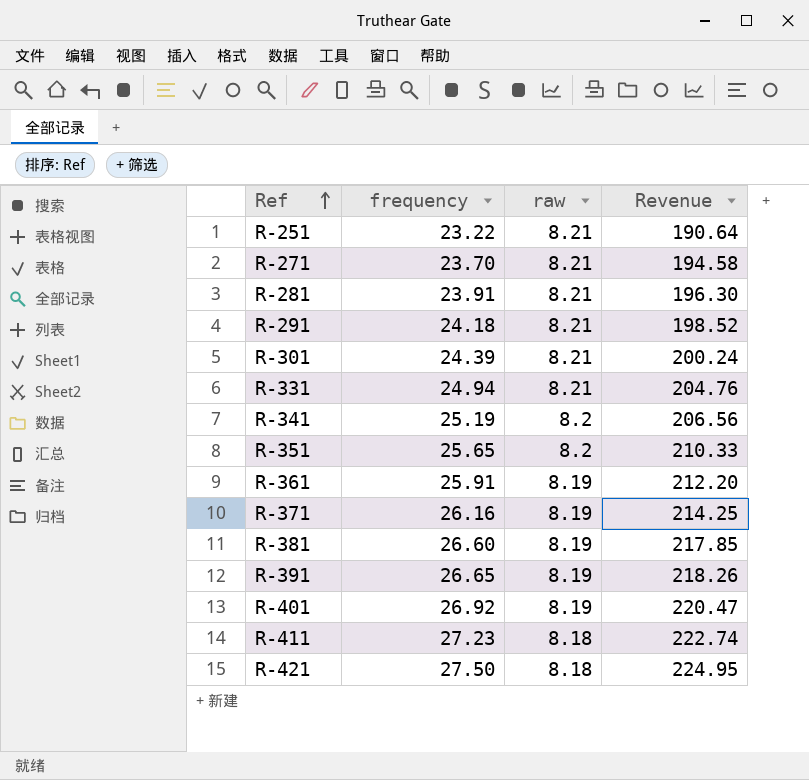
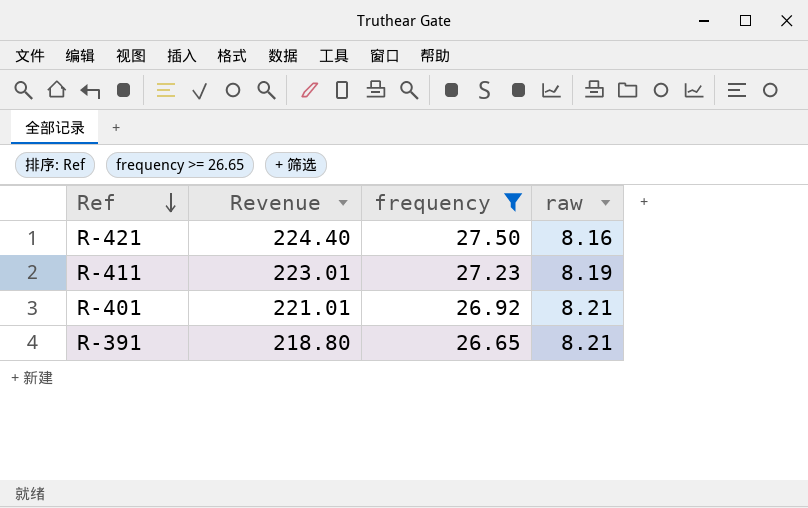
filter: none -> frequency >= 26.65
row order: Ref ascending -> Ref descending
column Revenue | position: 4 -> 2
R-421 | Revenue: 224.95 -> 224.40
R-421 | raw: 8.18 -> 8.16
R-411 | Revenue: 222.74 -> 223.01
R-411 | raw: 8.18 -> 8.19
R-401 | Revenue: 220.47 -> 221.01
R-401 | raw: 8.19 -> 8.21
R-391 | Revenue: 218.26 -> 218.80
R-391 | raw: 8.19 -> 8.21

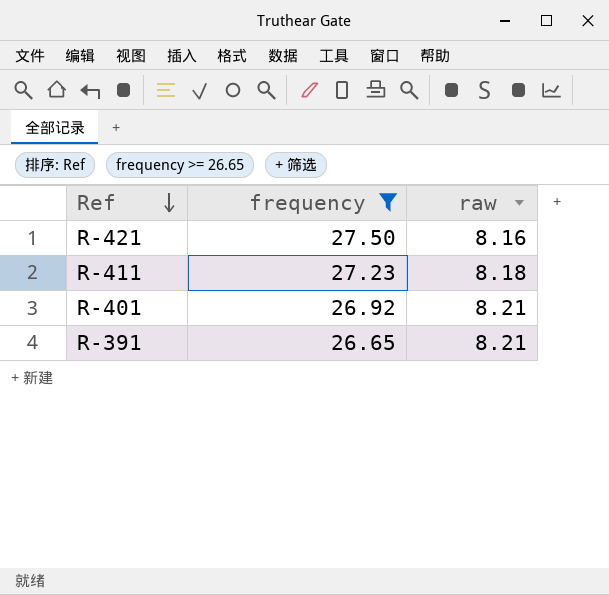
column Revenue | formula: [frequency] * [raw] -> none
R-411 | raw: 8.19 -> 8.18

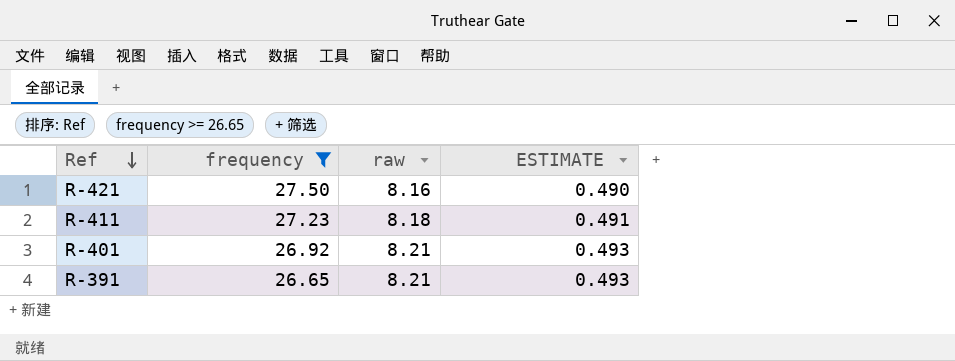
column ESTIMATE | formula: none -> [raw] * 0.06

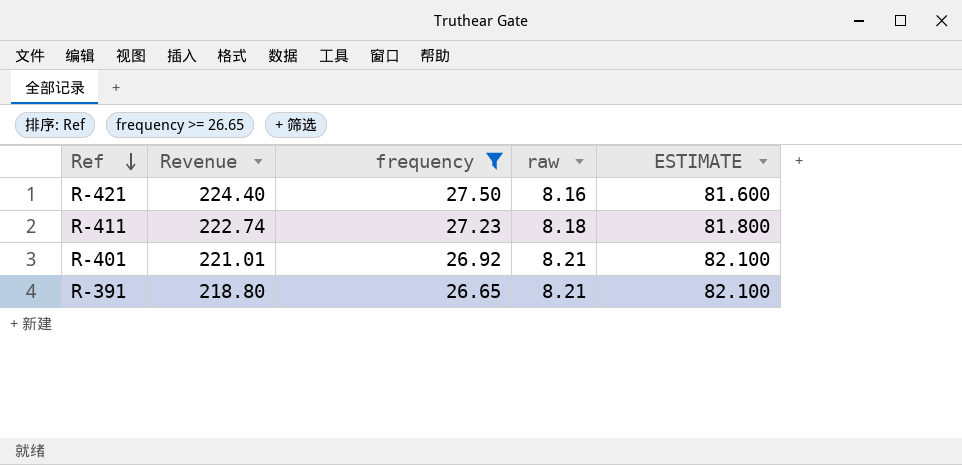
column Revenue | formula: none -> [frequency] * [raw]
column ESTIMATE | formula: [raw] * 0.06 -> [raw] * 10

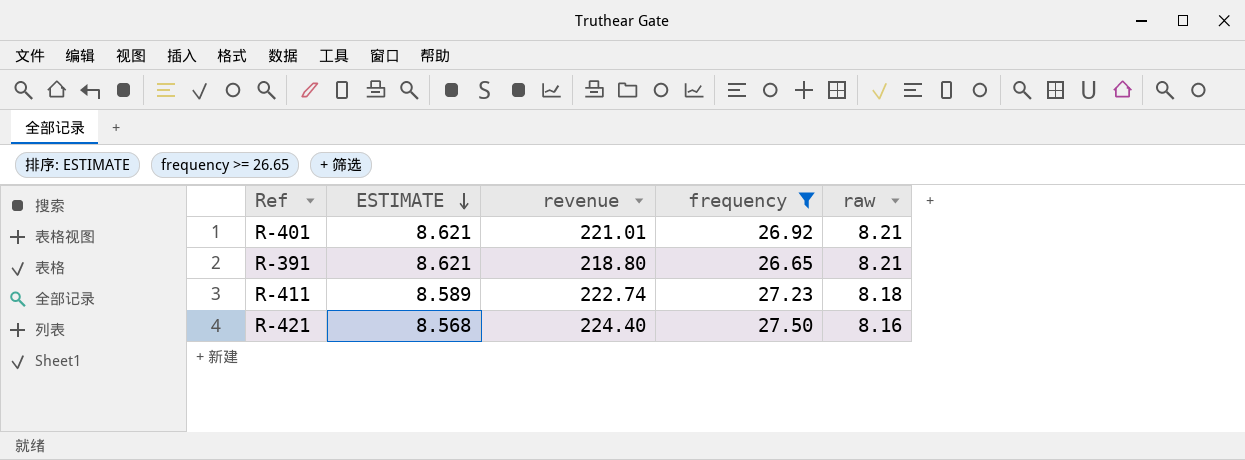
row order: Ref descending -> ESTIMATE descending
column ESTIMATE | formula: [raw] * 10 -> [raw] * 1.05
column ESTIMATE | position: 5 -> 2
column name: Revenue -> revenue

